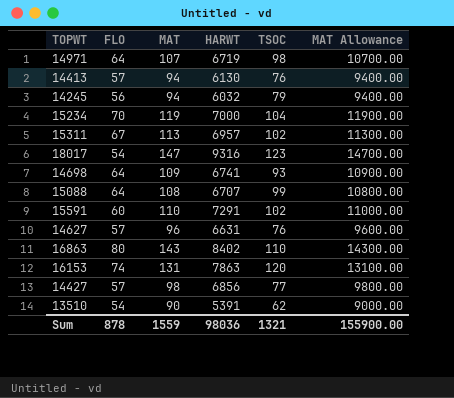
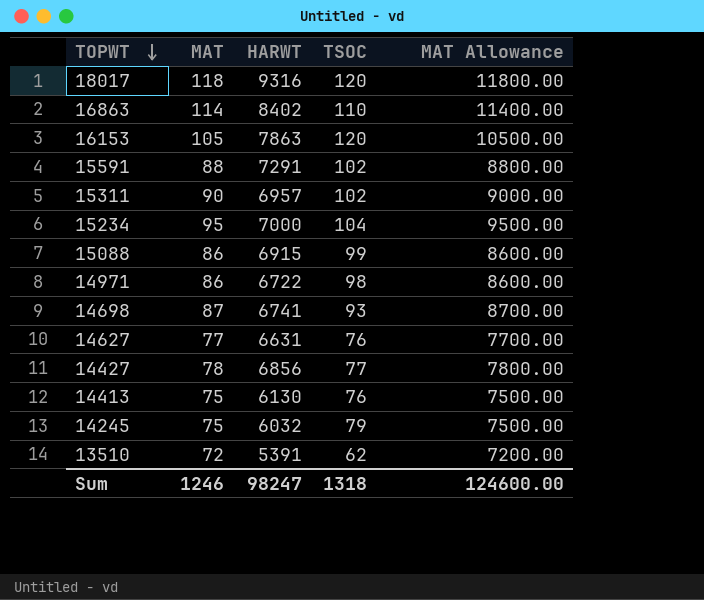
row order: none -> TOPWT descending
column FLO | position: 2 -> none
18017 | MAT: 147 -> 118
18017 | TSOC: 123 -> 120
18017 | MAT Allowance: 14700.00 -> 11800.00
16863 | MAT: 143 -> 114
16863 | MAT Allowance: 14300.00 -> 11400.00
16153 | MAT: 131 -> 105
16153 | MAT Allowance: 13100.00 -> 10500.00
15591 | MAT: 110 -> 88
15591 | MAT Allowance: 11000.00 -> 8800.00
15311 | MAT: 113 -> 90
15311 | MAT Allowance: 11300.00 -> 9000.00
15234 | MAT: 119 -> 95
15234 | MAT Allowance: 11900.00 -> 9500.00
15088 | MAT: 108 -> 86
15088 | HARWT: 6707 -> 6915
15088 | MAT Allowance: 10800.00 -> 8600.00
14971 | MAT: 107 -> 86
14971 | HARWT: 6719 -> 6722
14971 | MAT Allowance: 10700.00 -> 8600.00
14698 | MAT: 109 -> 87
14698 | MAT Allowance: 10900.00 -> 8700.00
14627 | MAT: 96 -> 77
14627 | MAT Allowance: 9600.00 -> 7700.00
14427 | MAT: 98 -> 78
14427 | MAT Allowance: 9800.00 -> 7800.00
14413 | MAT: 94 -> 75
14413 | MAT Allowance: 9400.00 -> 7500.00
14245 | MAT: 94 -> 75
14245 | MAT Allowance: 9400.00 -> 7500.00
13510 | MAT: 90 -> 72
13510 | MAT Allowance: 9000.00 -> 7200.00
Sum | MAT: 1559 -> 1246
Sum | HARWT: 98036 -> 98247
Sum | TSOC: 1321 -> 1318
Sum | MAT Allowance: 155900.00 -> 124600.00

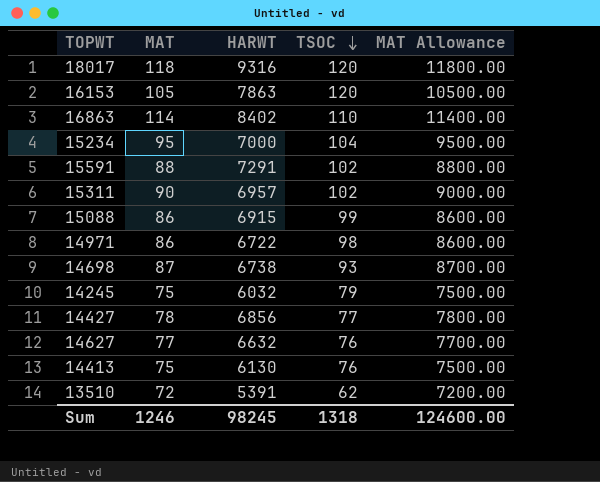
row order: TOPWT descending -> TSOC descending
14698 | HARWT: 6741 -> 6738
14627 | HARWT: 6631 -> 6632
Sum | HARWT: 98247 -> 98245

